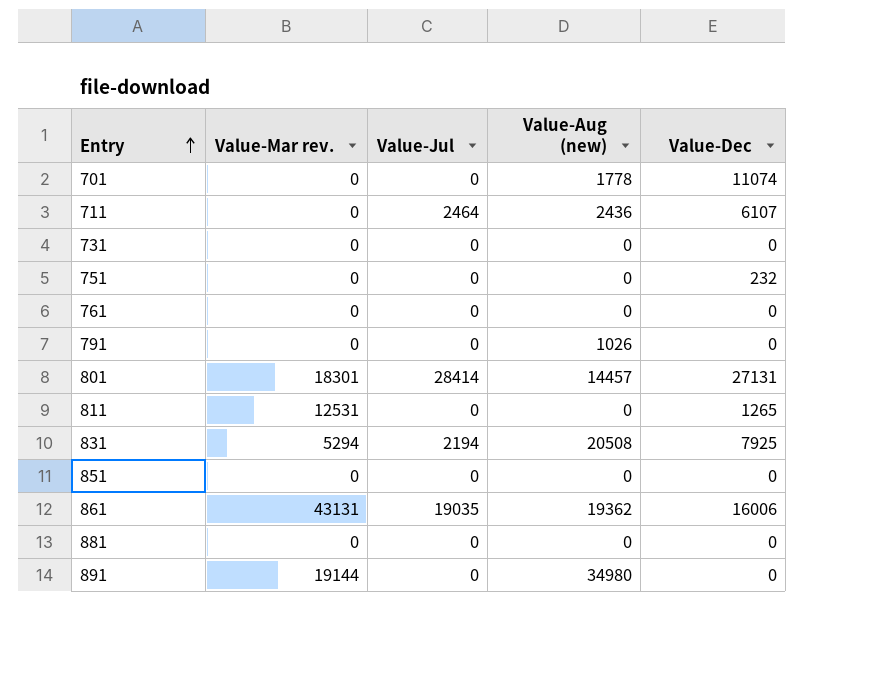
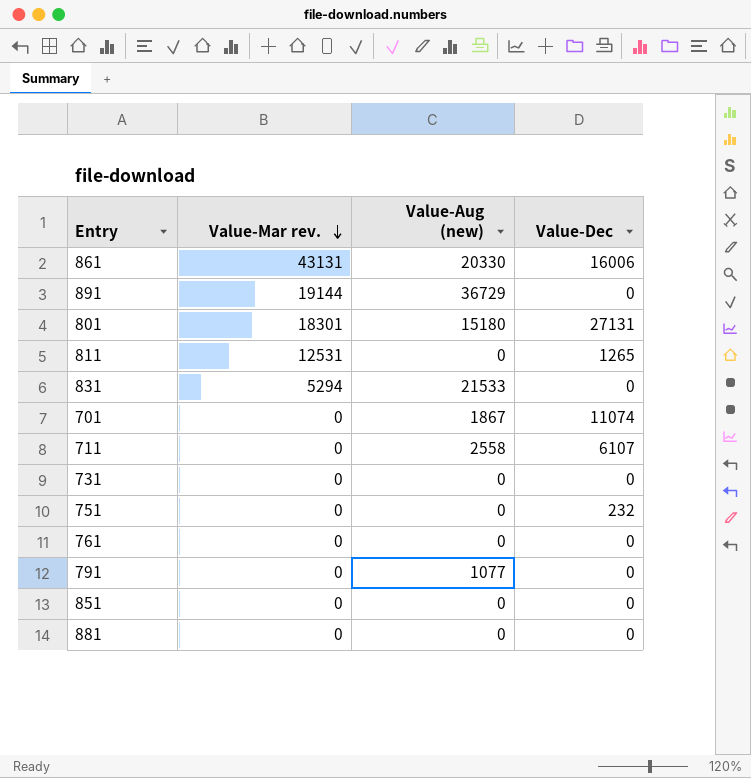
row order: Entry ascending -> Value-Mar rev. descending
column Value-Jul | position: 3 -> none
861 | Value-Aug (new): 19362 -> 20330
891 | Value-Aug (new): 34980 -> 36729
801 | Value-Aug (new): 14457 -> 15180
831 | Value-Aug (new): 20508 -> 21533
831 | Value-Dec: 7925 -> 0
701 | Value-Aug (new): 1778 -> 1867
711 | Value-Aug (new): 2436 -> 2558
791 | Value-Aug (new): 1026 -> 1077

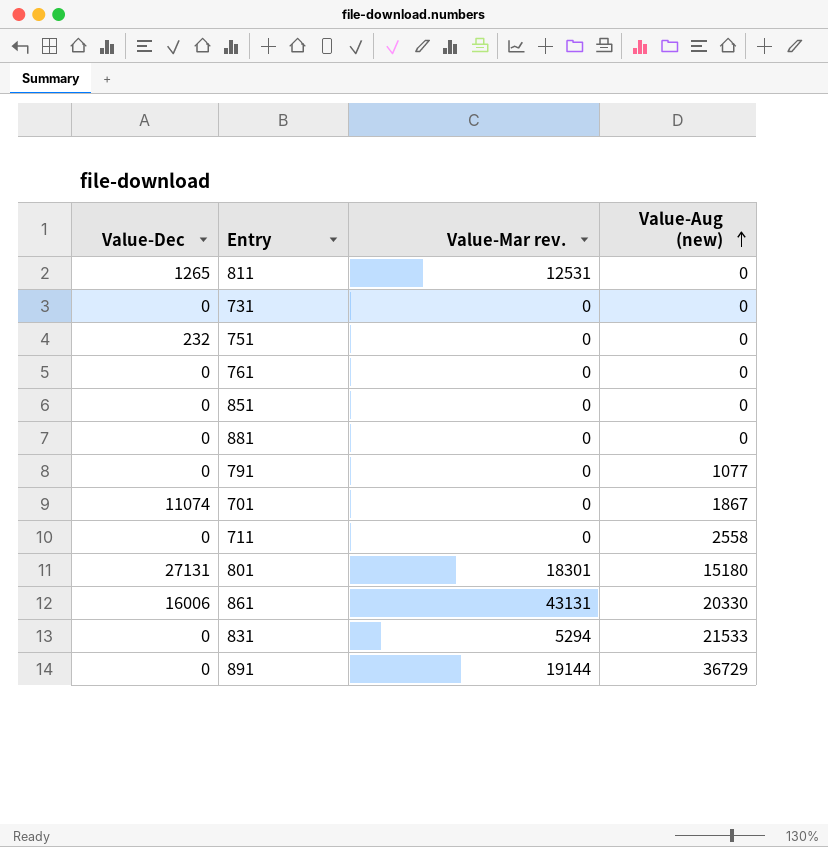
row order: Value-Mar rev. descending -> Value-Aug (new) ascending
column Value-Dec | position: 4 -> 1
711 | Value-Dec: 6107 -> 0

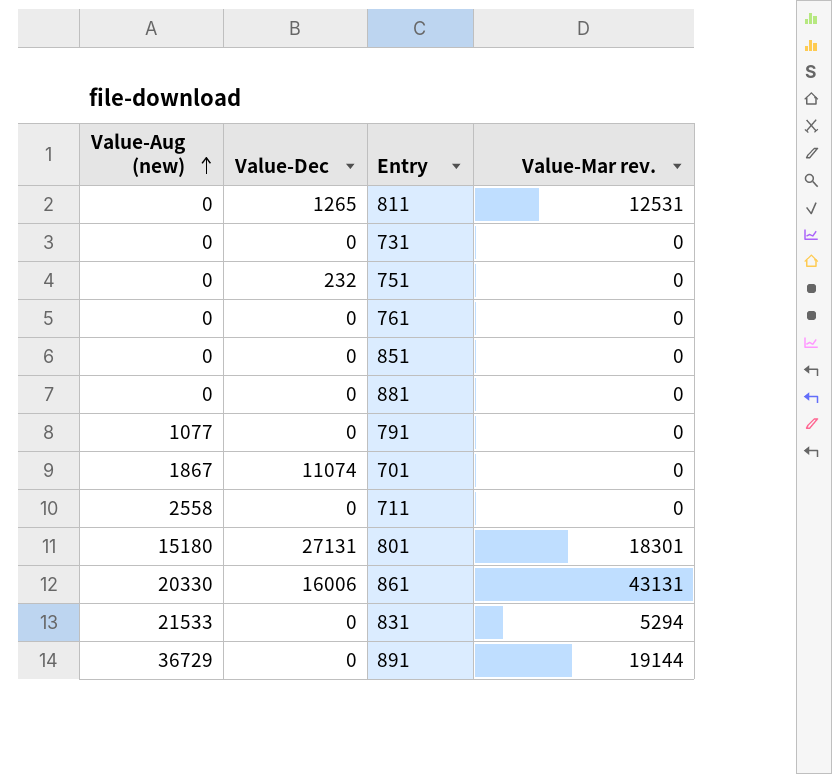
column Value-Aug (new) | position: 4 -> 1

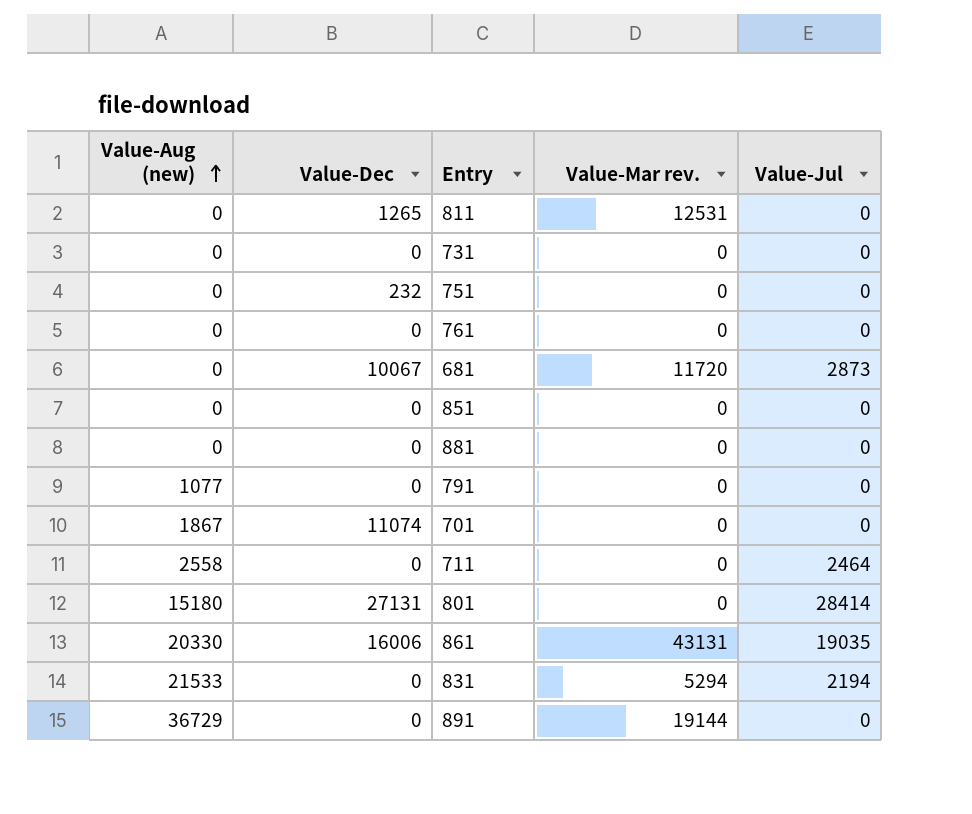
column Value-Jul | position: none -> 5
row 681: none -> 0 | 10067 | 11720 | 2873
801 | Value-Mar rev.: 18301 -> 0

